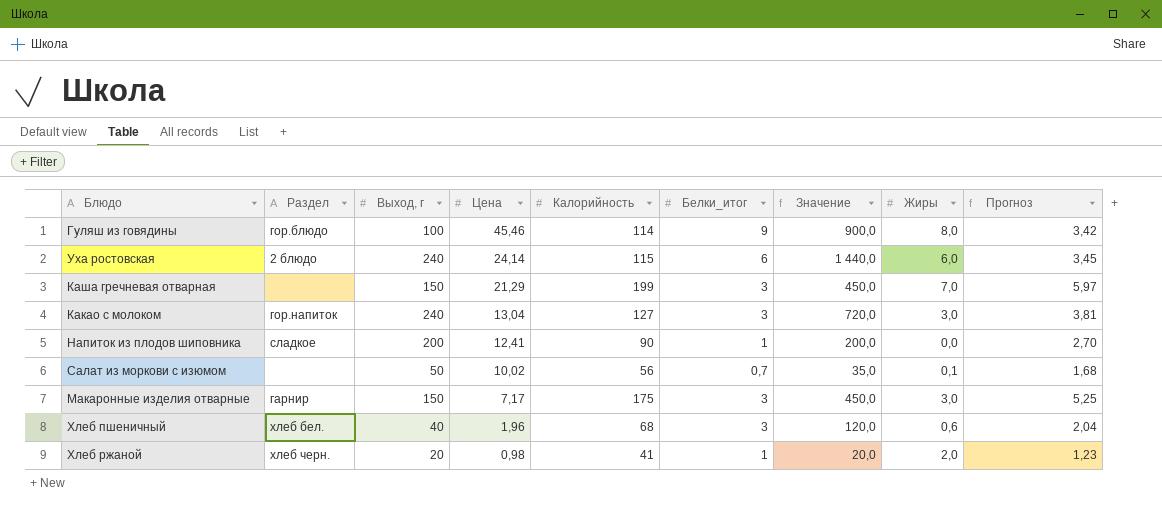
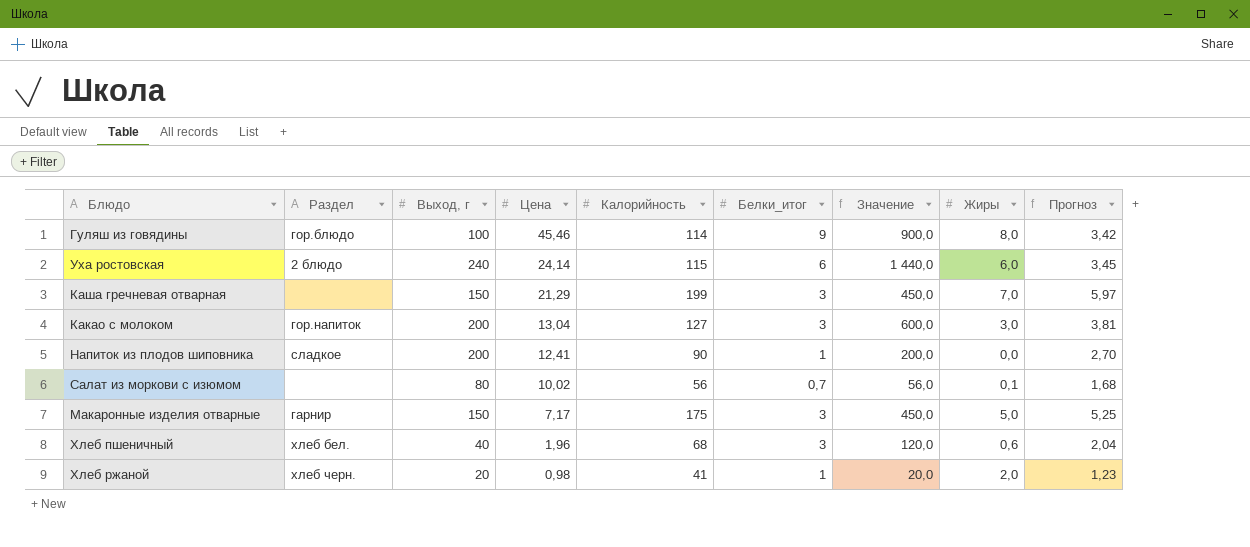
Какао с молоком | Выход, г: 240 -> 200
Какао с молоком | Значение: 720,0 -> 600,0
Салат из моркови с изюмом | Выход, г: 50 -> 80
Салат из моркови с изюмом | Значение: 35,0 -> 56,0
Макаронные изделия отварные | Жиры: 3,0 -> 5,0

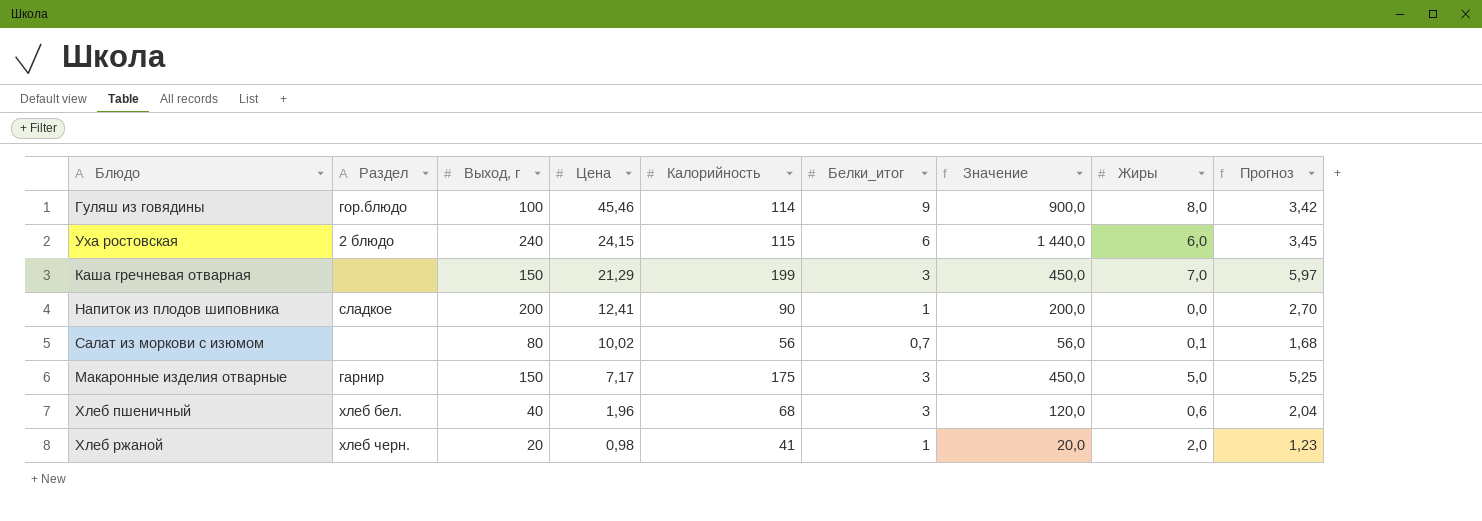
row Какао с молоком: гор.напиток | 200 | 13,04 | 127 | 3 | 600,0 | 3,0 | 3,81 -> none
Уха ростовская | Цена: 24,14 -> 24,15

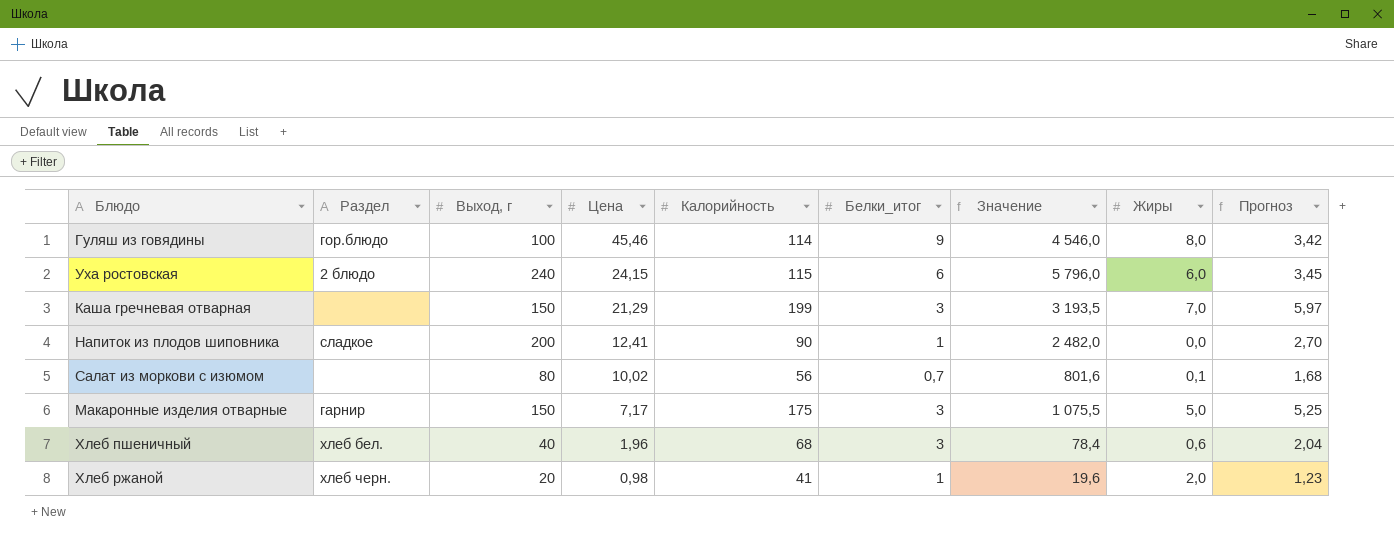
column Значение | formula: [Выход, г] * [Белки_итог] -> [Выход, г] * [Цена]

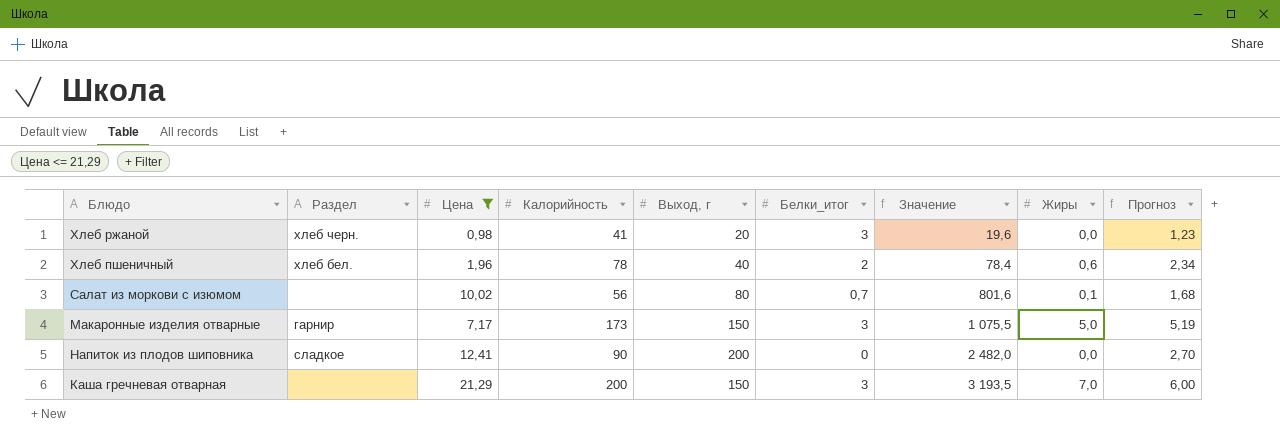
filter: none -> Цена <= 21,29
row order: Цена descending -> Значение ascending
column Выход, г | position: 3 -> 5
Хлеб ржаной | Белки_итог: 1 -> 3
Хлеб ржаной | Жиры: 2,0 -> 0,0
Хлеб пшеничный | Калорийность: 68 -> 78
Хлеб пшеничный | Белки_итог: 3 -> 2
Хлеб пшеничный | Прогноз: 2,04 -> 2,34
Макаронные изделия отварные | Калорийность: 175 -> 173
Макаронные изделия отварные | Прогноз: 5,25 -> 5,19
Напиток из плодов шиповника | Белки_итог: 1 -> 0
Каша гречневая отварная | Калорийность: 199 -> 200
Каша гречневая отварная | Прогноз: 5,97 -> 6,00

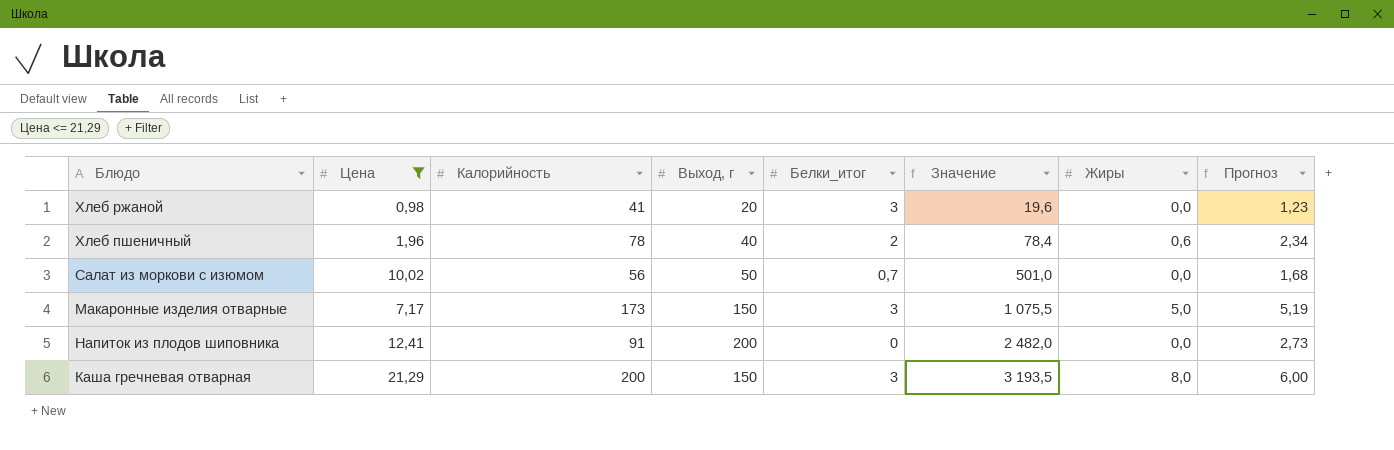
column Раздел | position: 2 -> none
Салат из моркови с изюмом | Выход, г: 80 -> 50
Салат из моркови с изюмом | Значение: 801,6 -> 501,0
Салат из моркови с изюмом | Жиры: 0,1 -> 0,0
Напиток из плодов шиповника | Калорийность: 90 -> 91
Напиток из плодов шиповника | Прогноз: 2,70 -> 2,73
Каша гречневая отварная | Жиры: 7,0 -> 8,0

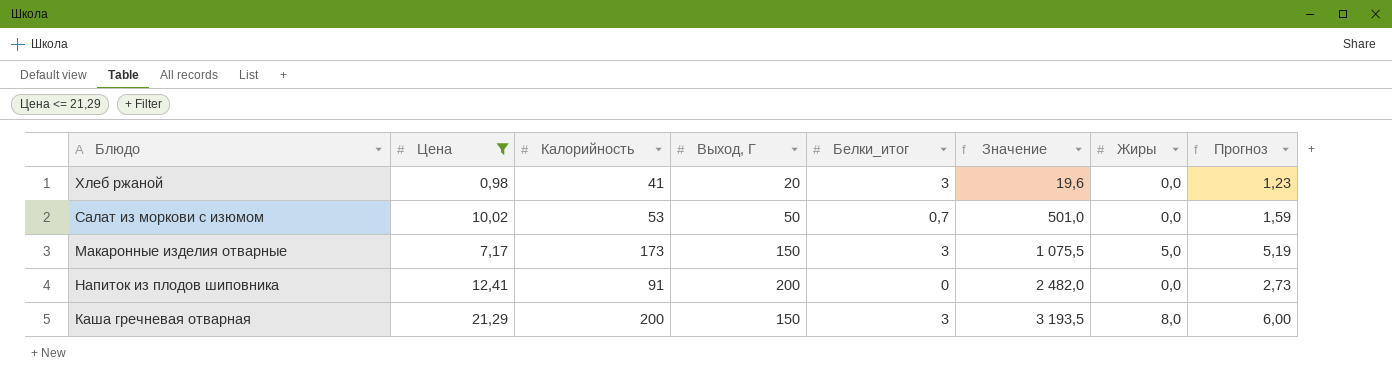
column name: Выход, г -> Выход, Г
row Хлеб пшеничный: 1,96 | 78 | 40 | 2 | 78,4 | 0,6 | 2,34 -> none
Салат из моркови с изюмом | Калорийность: 56 -> 53
Салат из моркови с изюмом | Прогноз: 1,68 -> 1,59

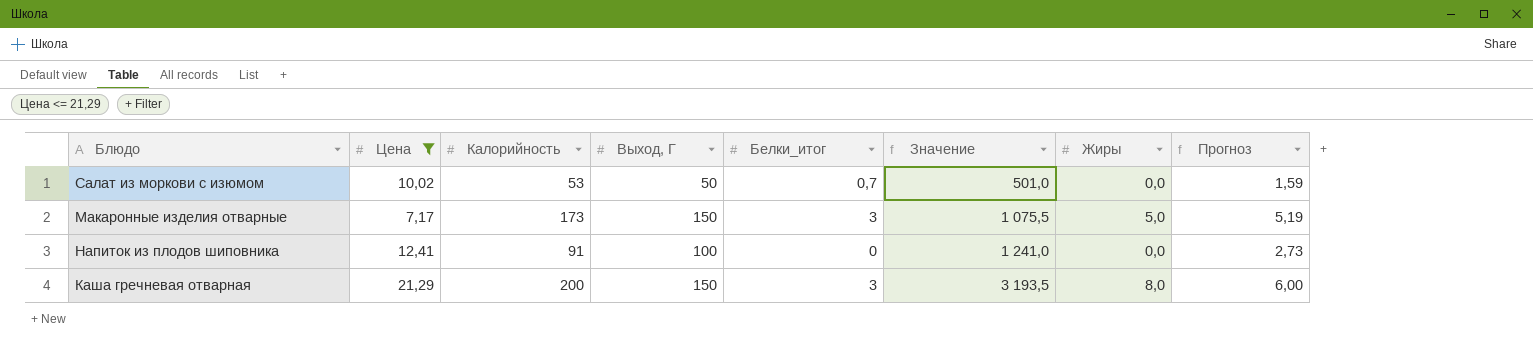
row Хлеб ржаной: 0,98 | 41 | 20 | 3 | 19,6 | 0,0 | 1,23 -> none
Напиток из плодов шиповника | Выход, Г: 200 -> 100
Напиток из плодов шиповника | Значение: 2 482,0 -> 1 241,0

